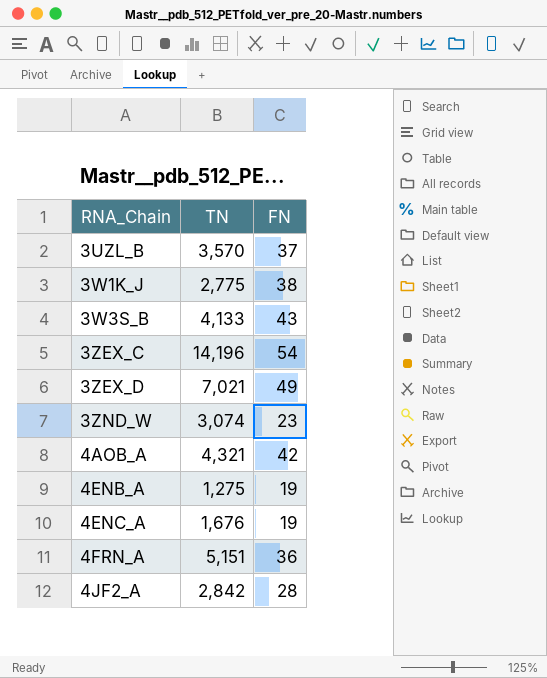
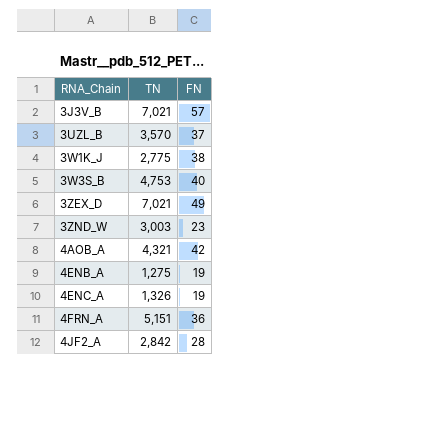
row 3ZEX_C: 14,196 | 54 -> none
row 3J3V_B: none -> 7,021 | 57
3W3S_B | TN: 4,133 -> 4,753
3W3S_B | FN: 43 -> 40
3ZND_W | TN: 3,074 -> 3,003
4ENC_A | TN: 1,676 -> 1,326

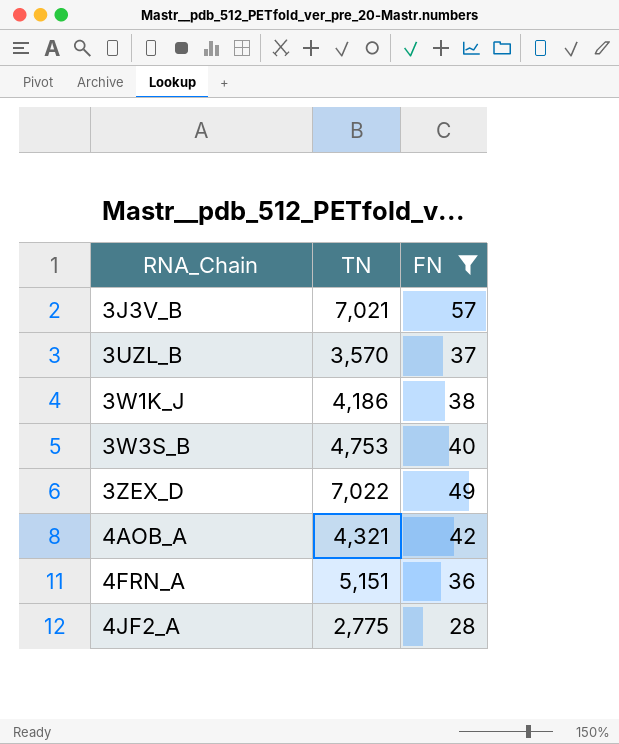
filter: none -> FN >= 28
3W1K_J | TN: 2,775 -> 4,186
3ZEX_D | TN: 7,021 -> 7,022
4JF2_A | TN: 2,842 -> 2,775

